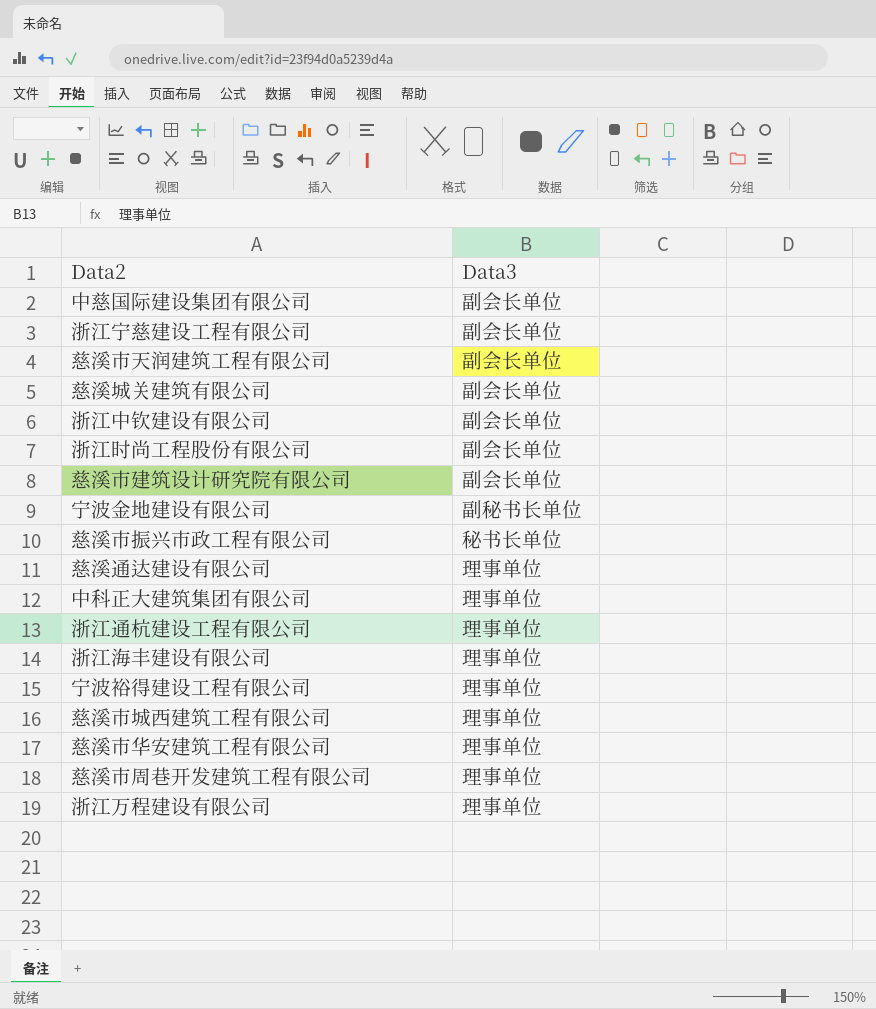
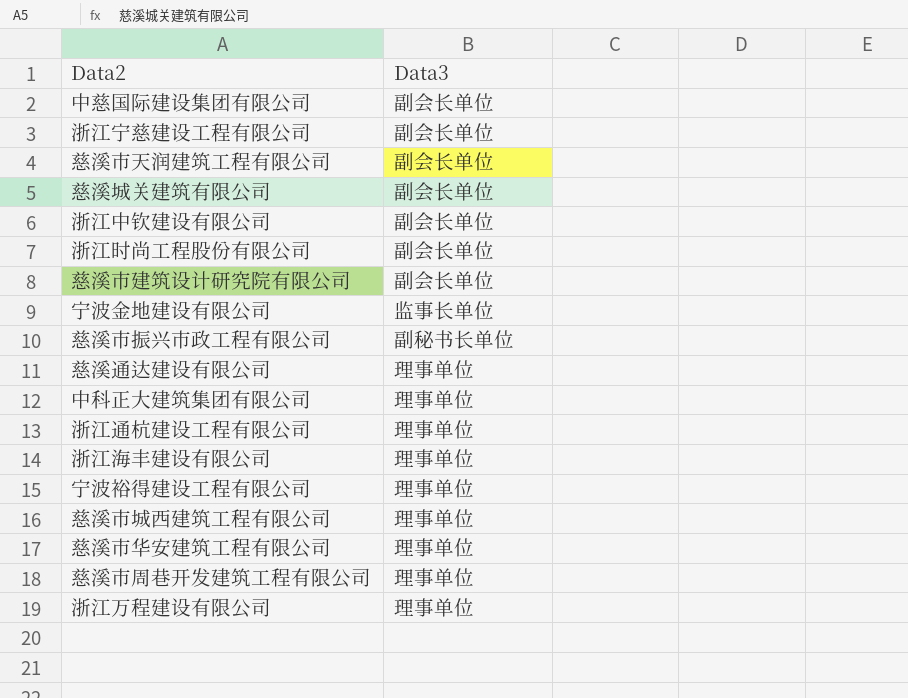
宁波金地建设有限公司 | Data3: 副秘书长单位 -> 监事长单位
慈溪市振兴市政工程有限公司 | Data3: 秘书长单位 -> 副秘书长单位

